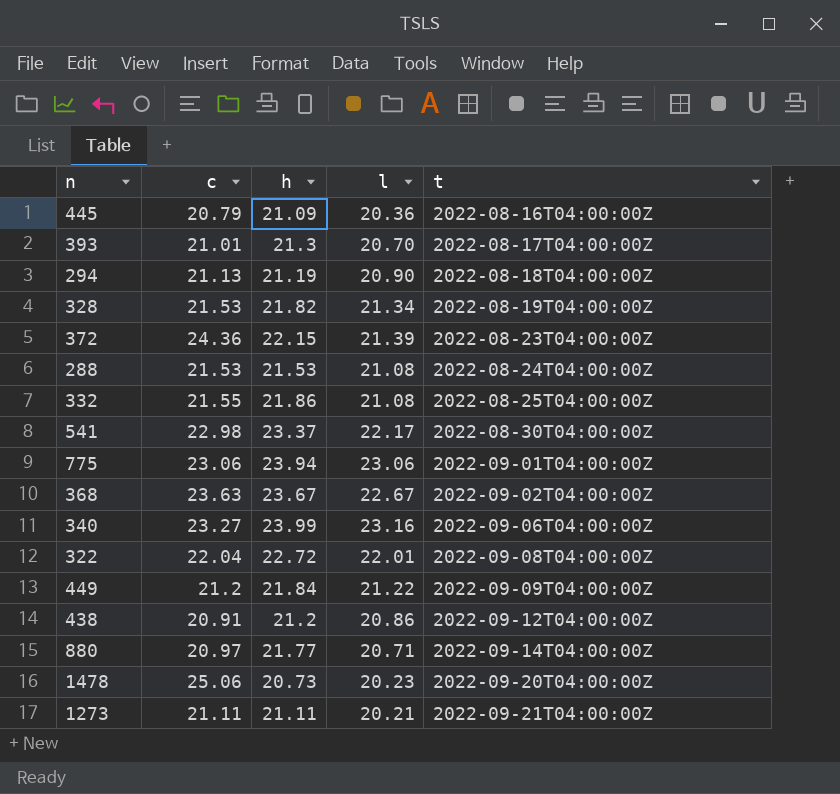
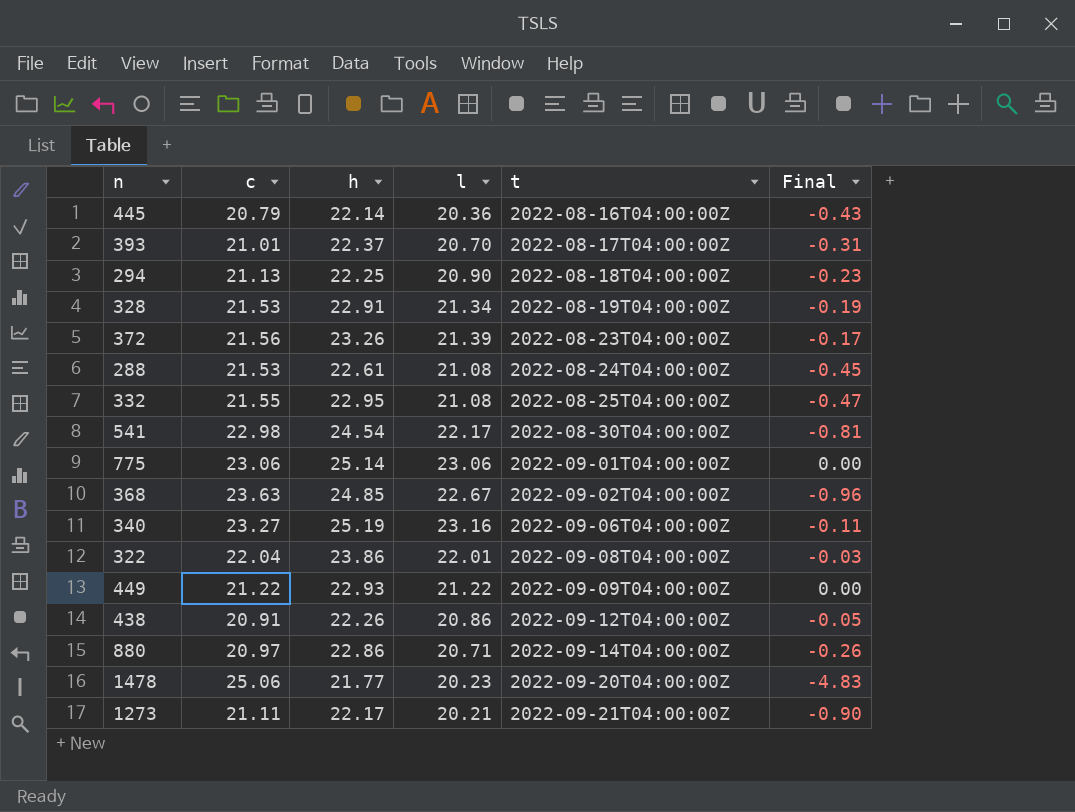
column Final | formula: none -> [l] - [c]
445 | h: 21.09 -> 22.14
393 | h: 21.3 -> 22.37
294 | h: 21.19 -> 22.25
328 | h: 21.82 -> 22.91
372 | c: 24.36 -> 21.56
372 | h: 22.15 -> 23.26
288 | h: 21.53 -> 22.61
332 | h: 21.86 -> 22.95
541 | h: 23.37 -> 24.54
775 | h: 23.94 -> 25.14
368 | h: 23.67 -> 24.85
340 | h: 23.99 -> 25.19
322 | h: 22.72 -> 23.86
449 | c: 21.2 -> 21.22
449 | h: 21.84 -> 22.93
438 | h: 21.2 -> 22.26
880 | h: 21.77 -> 22.86
1478 | h: 20.73 -> 21.77
1273 | h: 21.11 -> 22.17

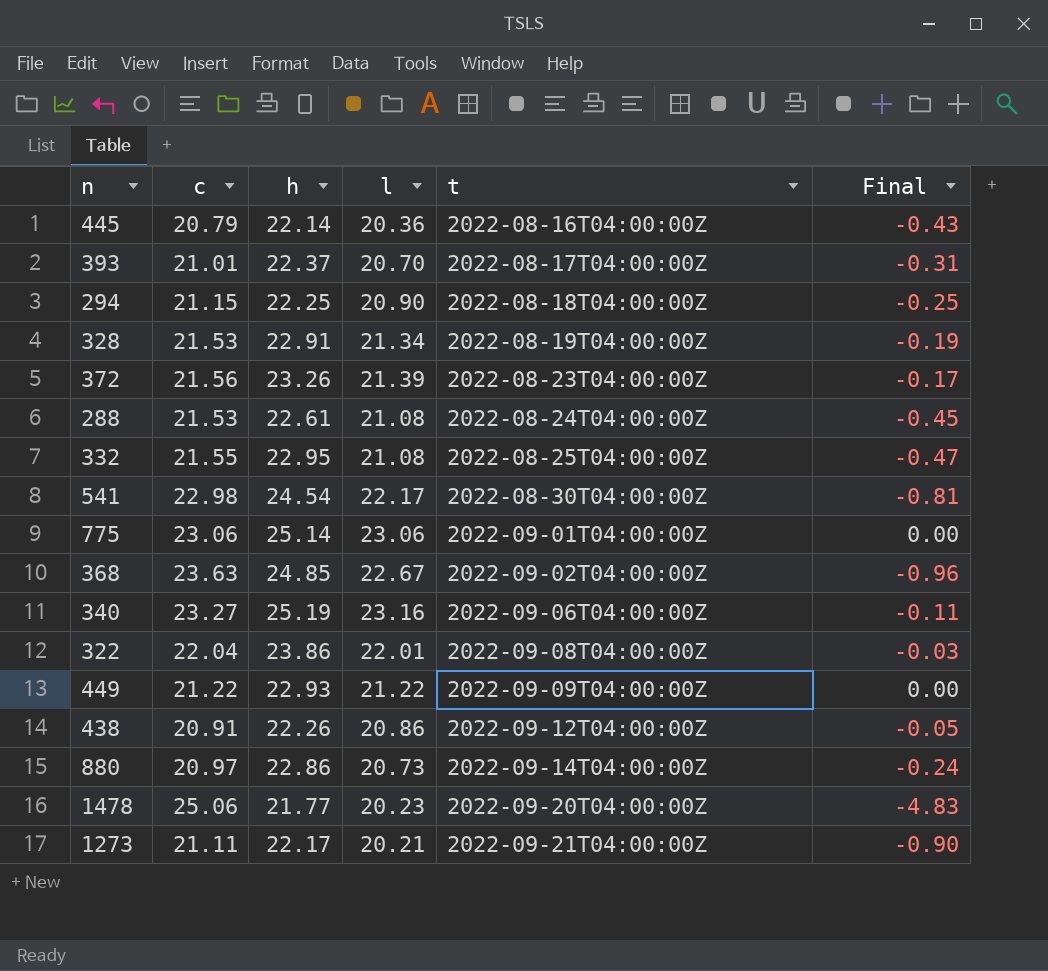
294 | c: 21.13 -> 21.15
294 | Final: -0.23 -> -0.25
880 | l: 20.71 -> 20.73
880 | Final: -0.26 -> -0.24

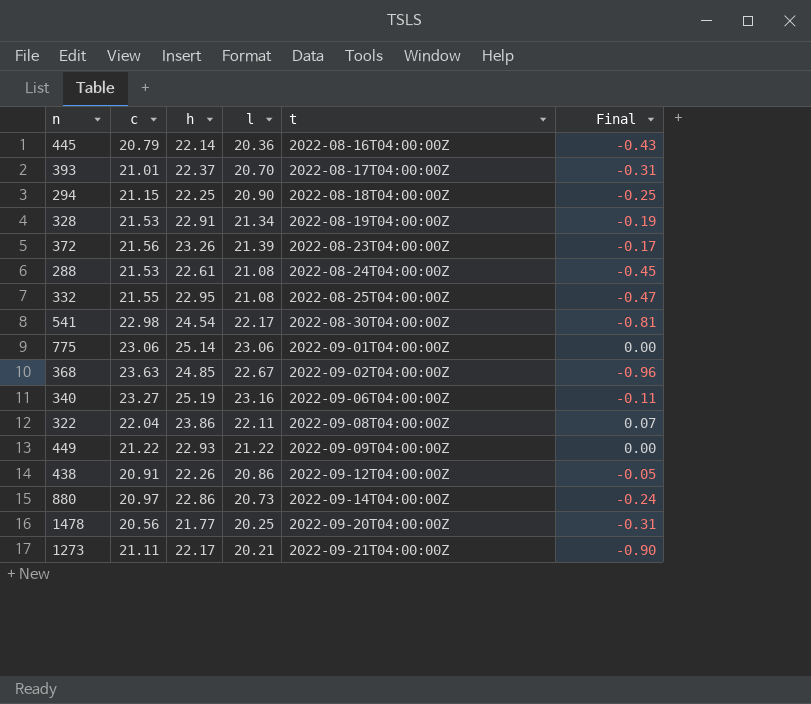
322 | l: 22.01 -> 22.11
322 | Final: -0.03 -> 0.07
1478 | c: 25.06 -> 20.56
1478 | l: 20.23 -> 20.25
1478 | Final: -4.83 -> -0.31

